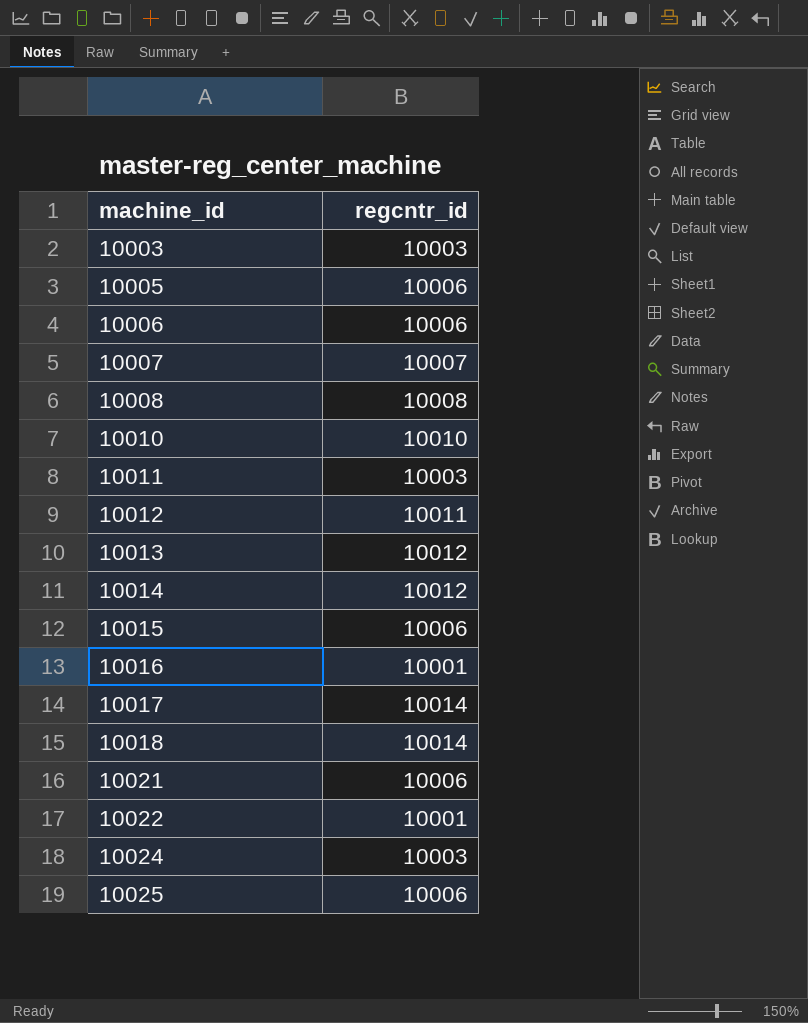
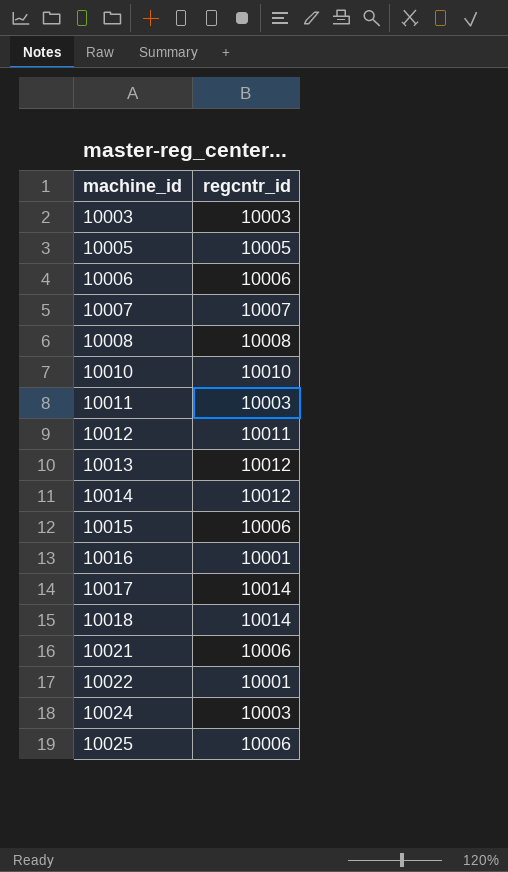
10005 | regcntr_id: 10006 -> 10005

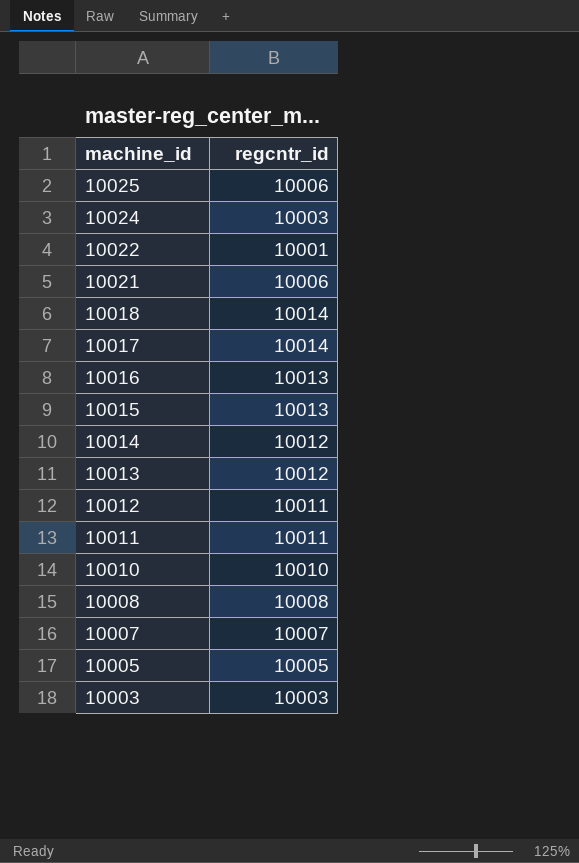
row order: machine_id ascending -> machine_id descending
row 10006: 10006 -> none
10016 | regcntr_id: 10001 -> 10013
10015 | regcntr_id: 10006 -> 10013
10011 | regcntr_id: 10003 -> 10011

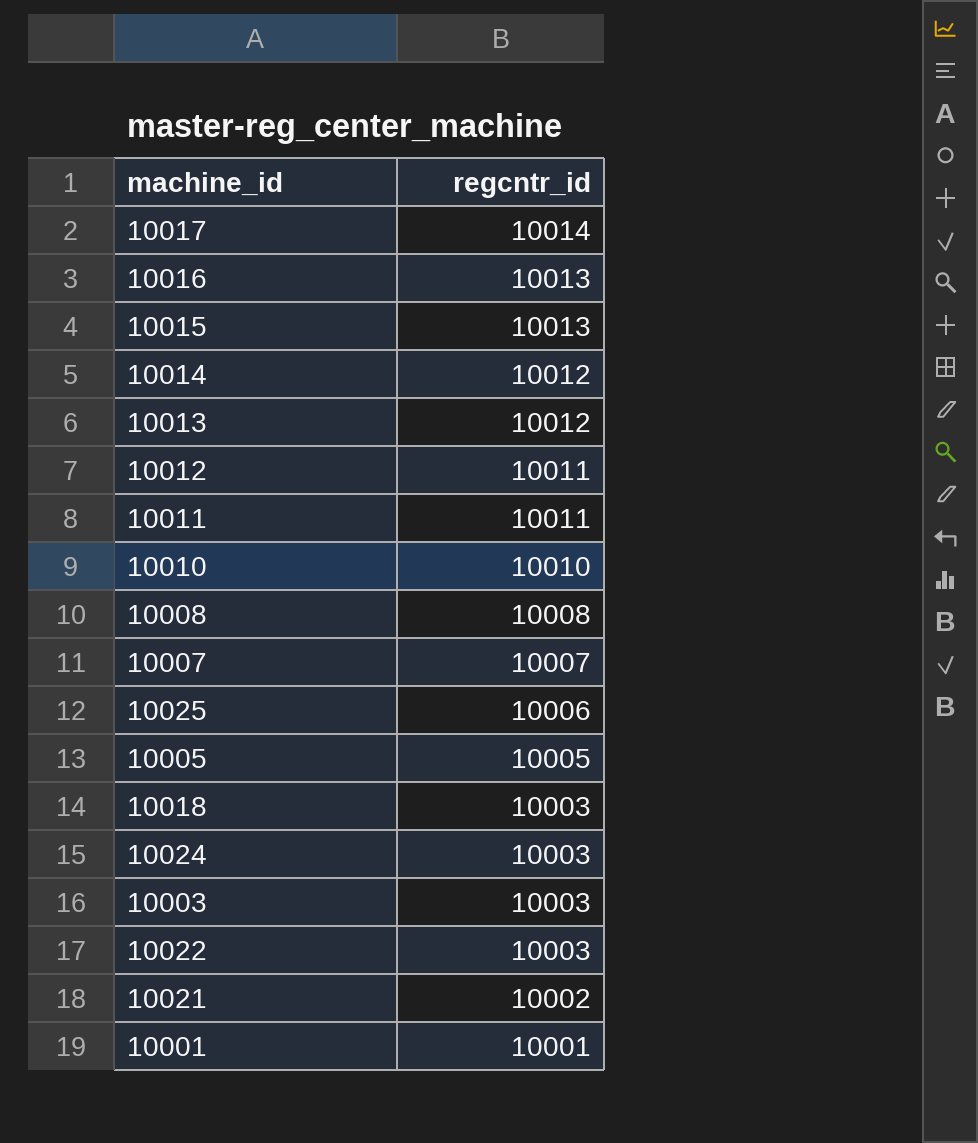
row order: machine_id descending -> regcntr_id descending
10018 | regcntr_id: 10014 -> 10003
10022 | regcntr_id: 10001 -> 10003
10021 | regcntr_id: 10006 -> 10002
row 10001: none -> 10001

